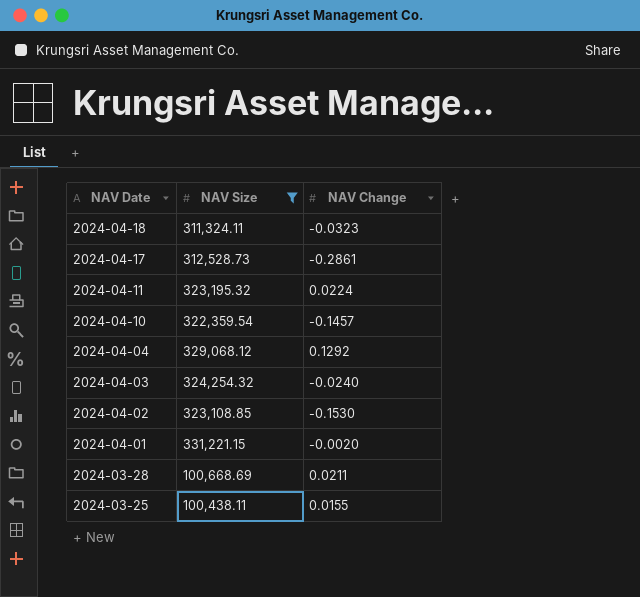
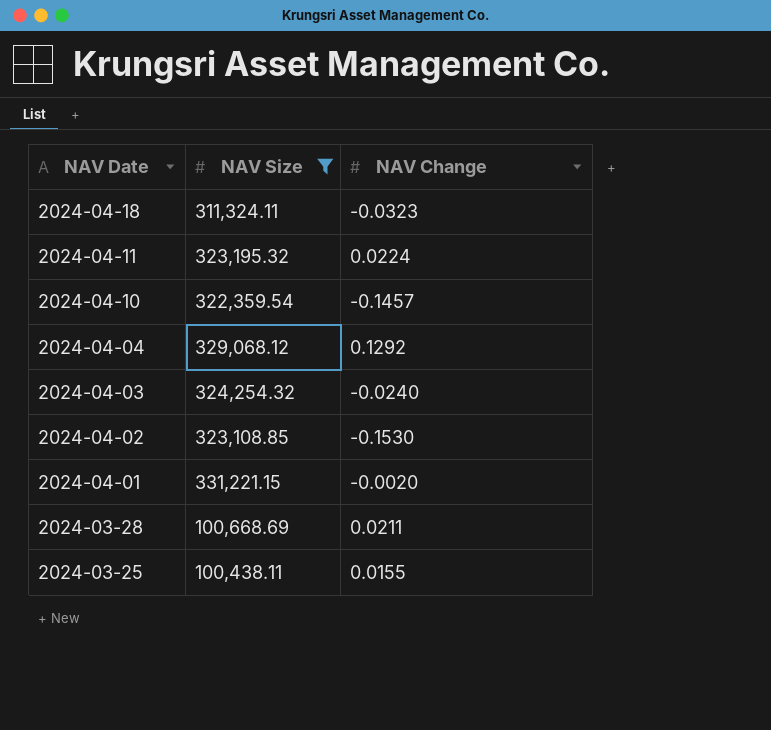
row 2024-04-17: 312,528.73 | -0.2861 -> none

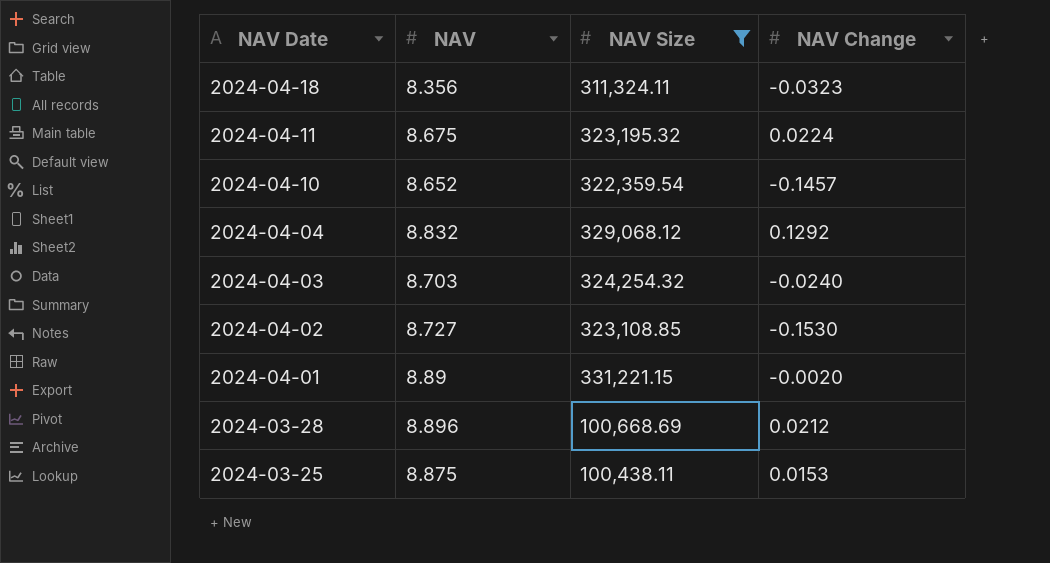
column NAV | position: none -> 2
2024-03-28 | NAV Change: 0.0211 -> 0.0212
2024-03-25 | NAV Change: 0.0155 -> 0.0153

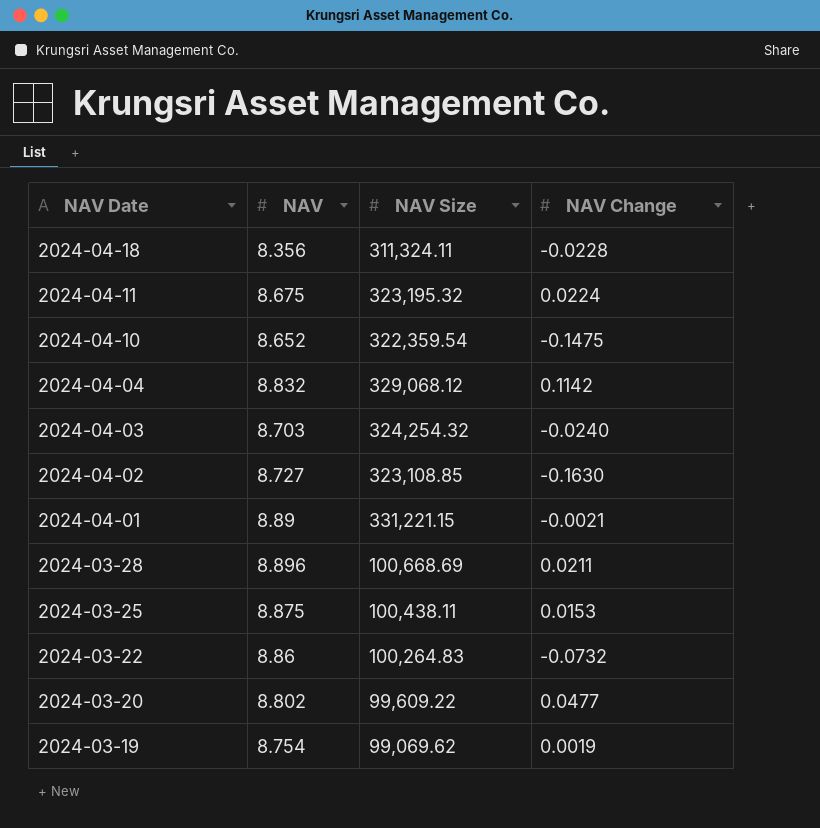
filter: NAV Size >= 100,438.11 -> none
2024-04-18 | NAV Change: -0.0323 -> -0.0228
2024-04-10 | NAV Change: -0.1457 -> -0.1475
2024-04-04 | NAV Change: 0.1292 -> 0.1142
2024-04-02 | NAV Change: -0.1530 -> -0.1630
2024-04-01 | NAV Change: -0.0020 -> -0.0021
2024-03-28 | NAV Change: 0.0212 -> 0.0211

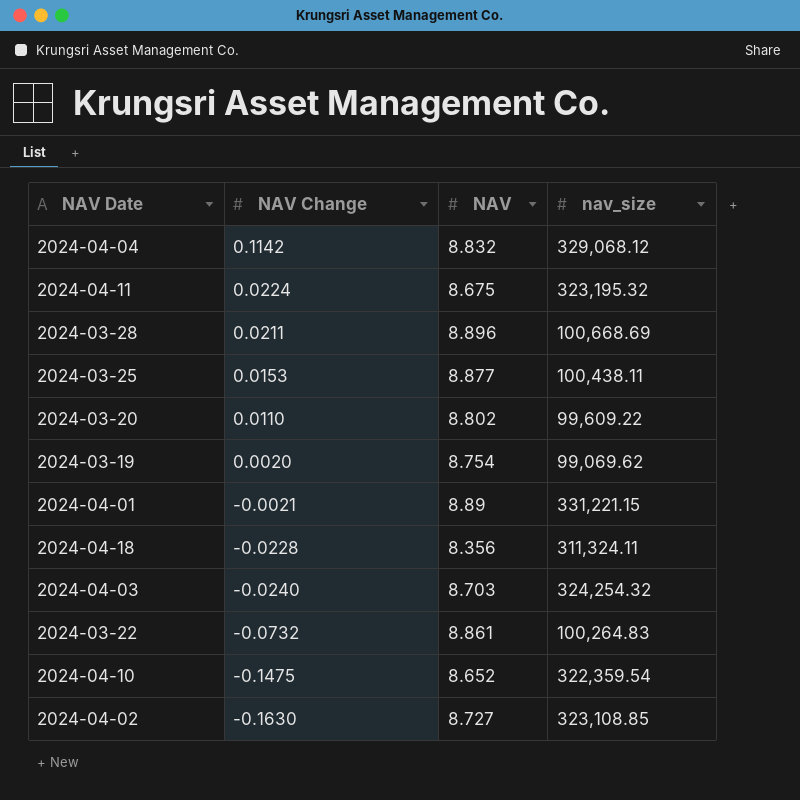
row order: NAV Date descending -> NAV Change descending
column NAV Change | position: 4 -> 2
column name: NAV Size -> nav_size
2024-03-25 | NAV: 8.875 -> 8.877
2024-03-20 | NAV Change: 0.0477 -> 0.0110
2024-03-19 | NAV Change: 0.0019 -> 0.0020
2024-03-22 | NAV: 8.86 -> 8.861

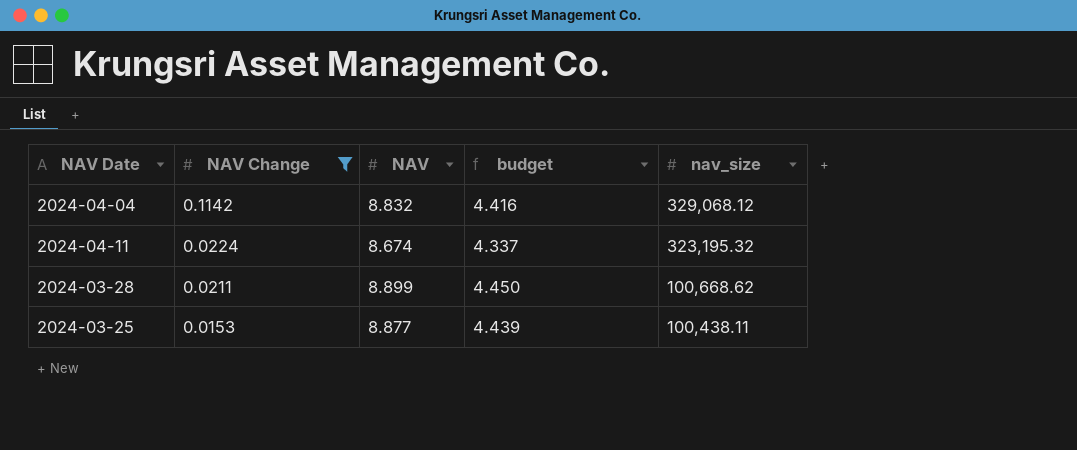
filter: none -> NAV Change >= 0.0153
column budget | formula: none -> [NAV] * 0.5
2024-04-11 | NAV: 8.675 -> 8.674
2024-03-28 | NAV: 8.896 -> 8.899
2024-03-28 | nav_size: 100,668.69 -> 100,668.62

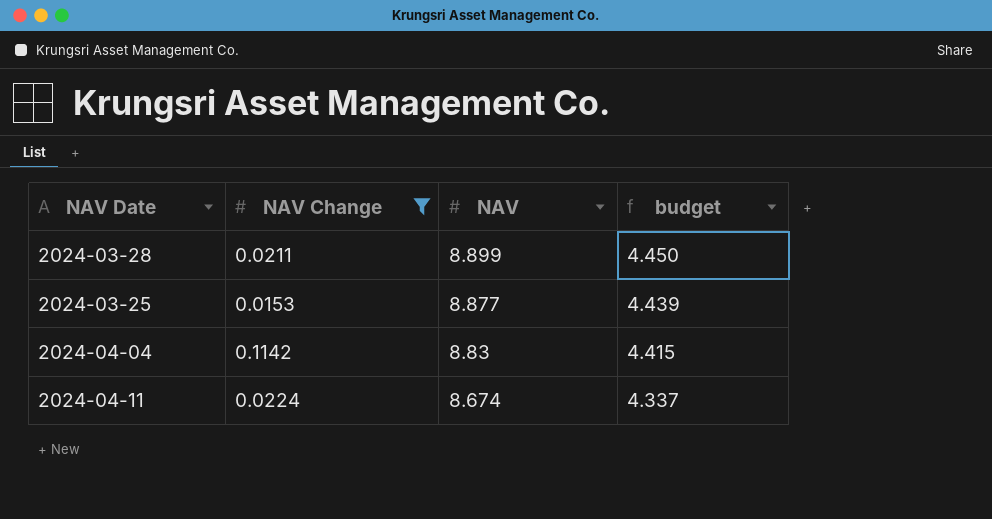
row order: NAV Change descending -> NAV descending
column nav_size | position: 5 -> none
2024-04-04 | NAV: 8.832 -> 8.83
2024-04-04 | budget: 4.416 -> 4.415

